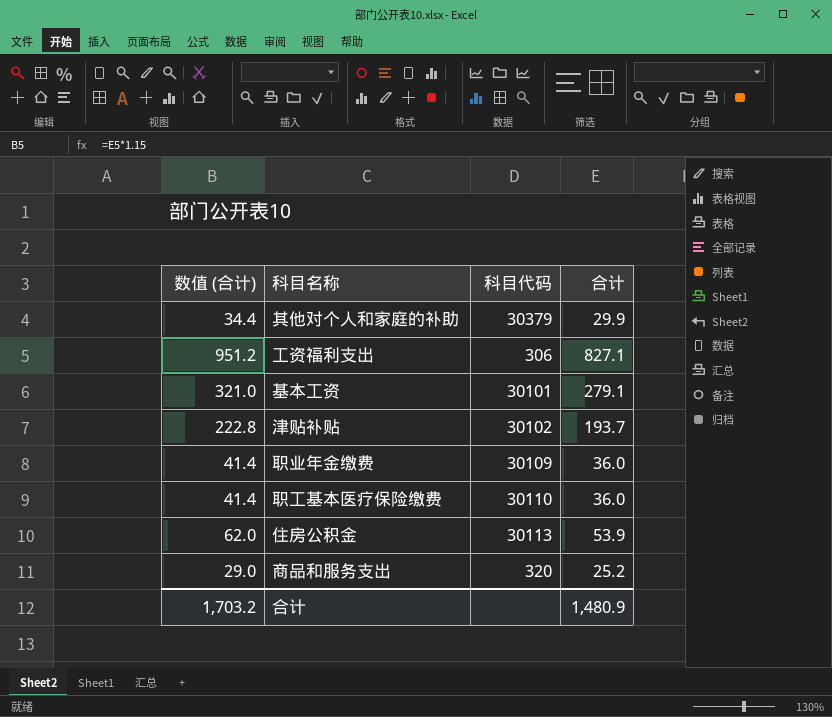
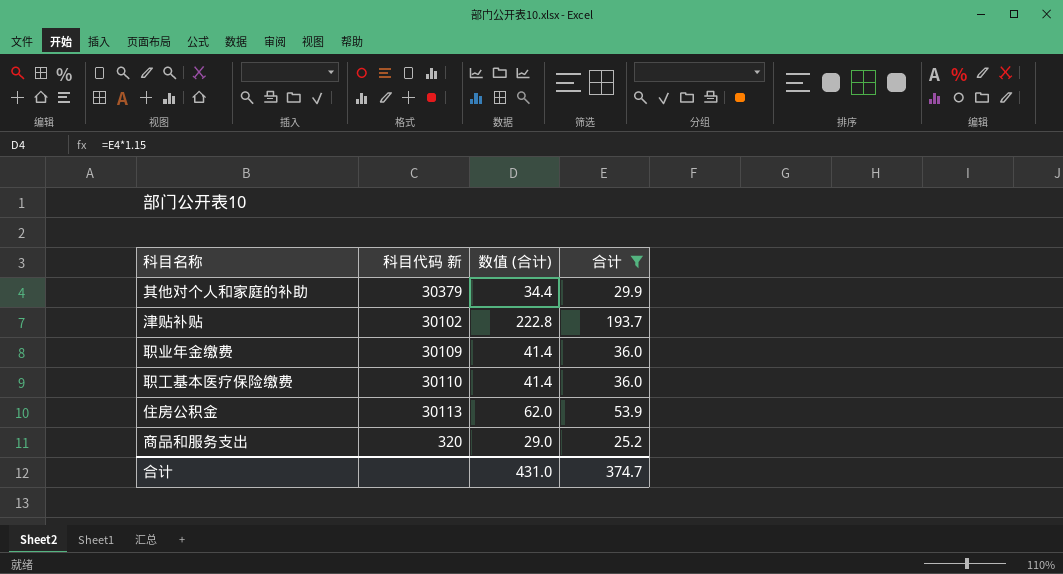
filter: none -> 合计 <= 193.7
column name: 科目代码 -> 科目代码 新
column 数值 (合计) | position: 1 -> 3
合计 | 数值 (合计): 1,703.2 -> 431.0
合计 | 合计: 1,480.9 -> 374.7

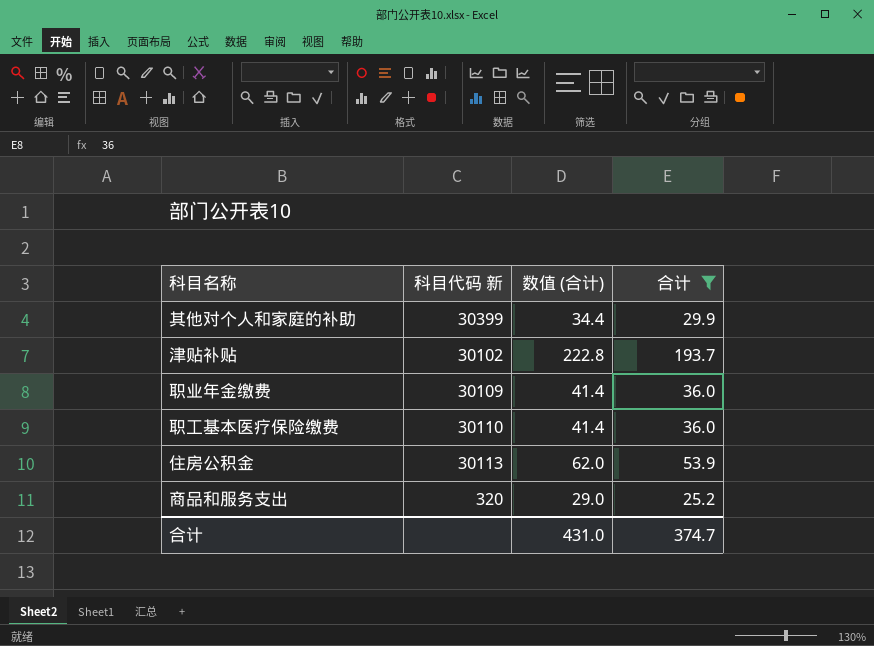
其他对个人和家庭的补助 | 科目代码 新: 30379 -> 30399

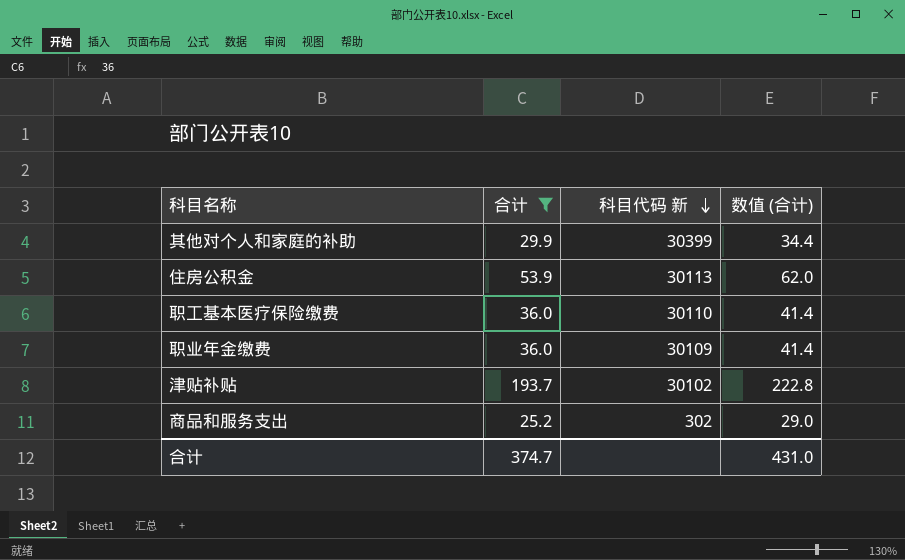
row order: none -> 科目代码 新 descending
column 合计 | position: 4 -> 2
商品和服务支出 | 科目代码 新: 320 -> 302

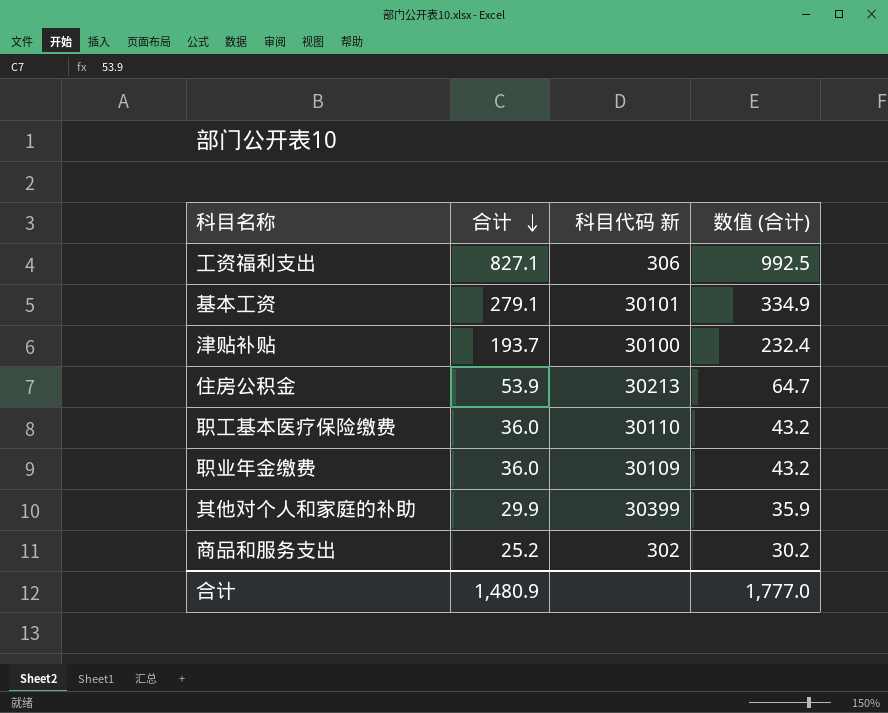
filter: 合计 <= 193.7 -> none
row order: 科目代码 新 descending -> 合计 descending
column 数值 (合计) | formula: [合计] * 1.15 -> [合计] * 1.2
津贴补贴 | 科目代码 新: 30102 -> 30100
住房公积金 | 科目代码 新: 30113 -> 30213
合计 | 合计: 374.7 -> 1,480.9
合计 | 数值 (合计): 431.0 -> 1,777.0

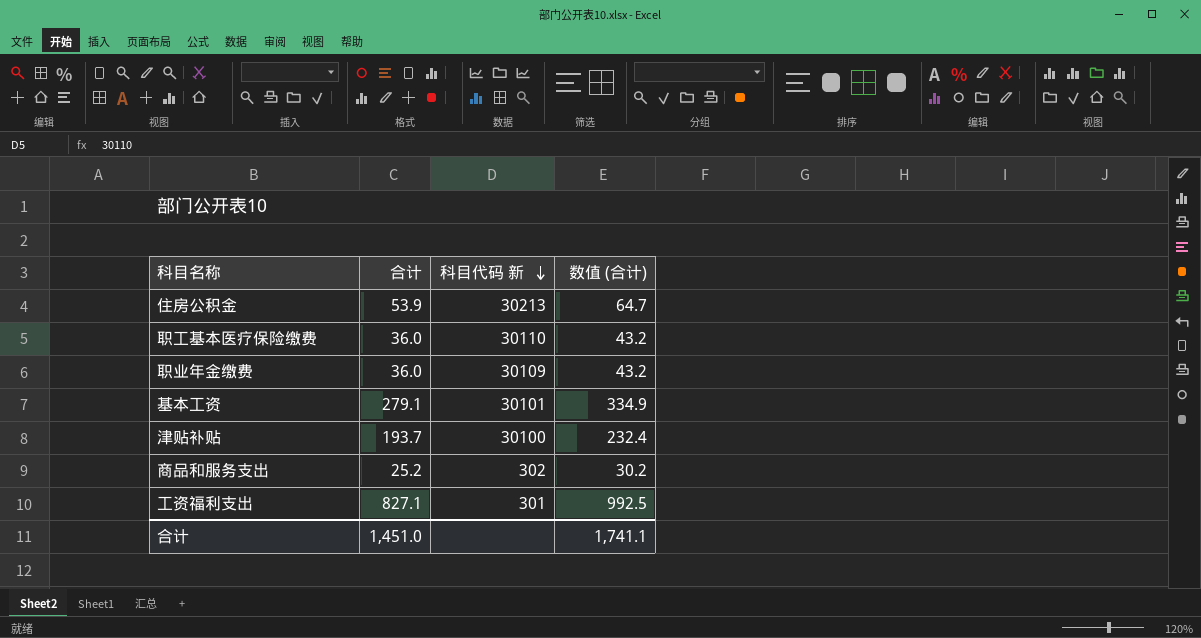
row order: 合计 descending -> 科目代码 新 descending
row 其他对个人和家庭的补助: 29.9 | 30399 | 35.9 -> none
工资福利支出 | 科目代码 新: 306 -> 301
合计 | 合计: 1,480.9 -> 1,451.0
合计 | 数值 (合计): 1,777.0 -> 1,741.1

